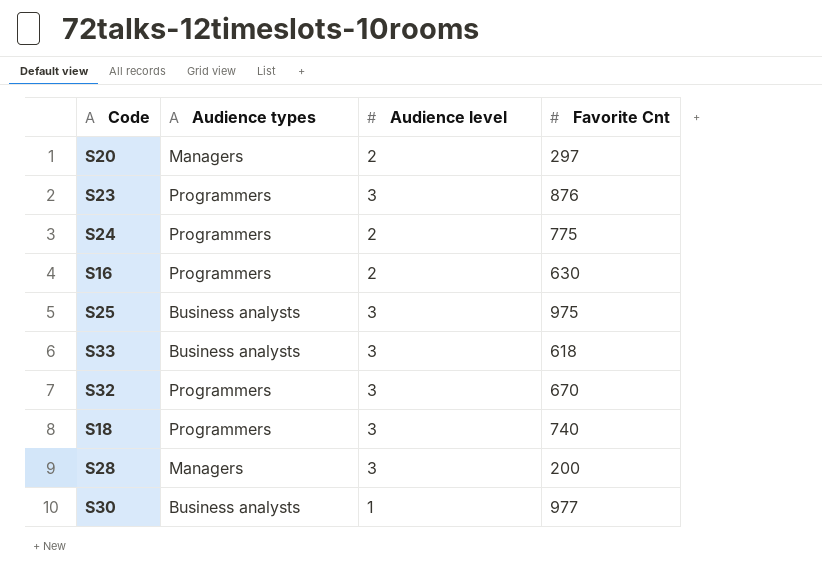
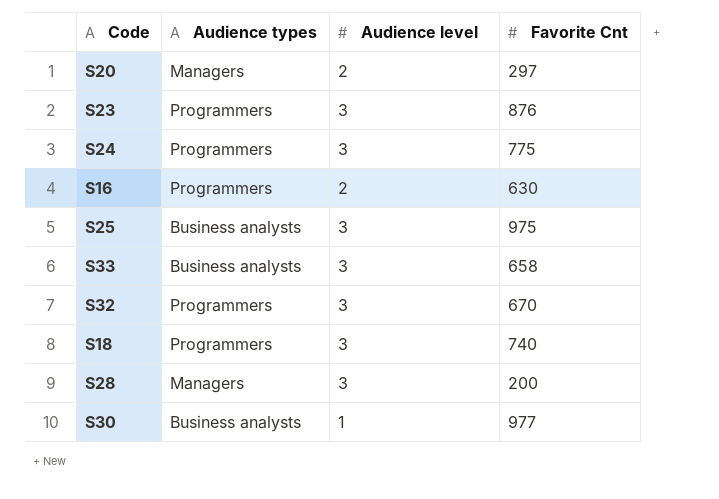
S24 | Audience level: 2 -> 3
S33 | Favorite Cnt: 618 -> 658

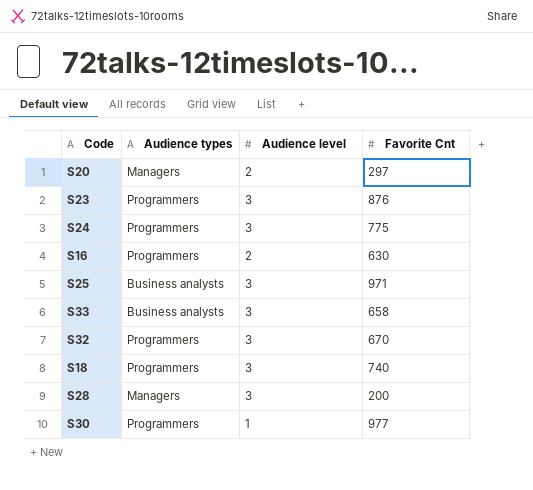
S25 | Favorite Cnt: 975 -> 971
S30 | Audience types: Business analysts -> Programmers

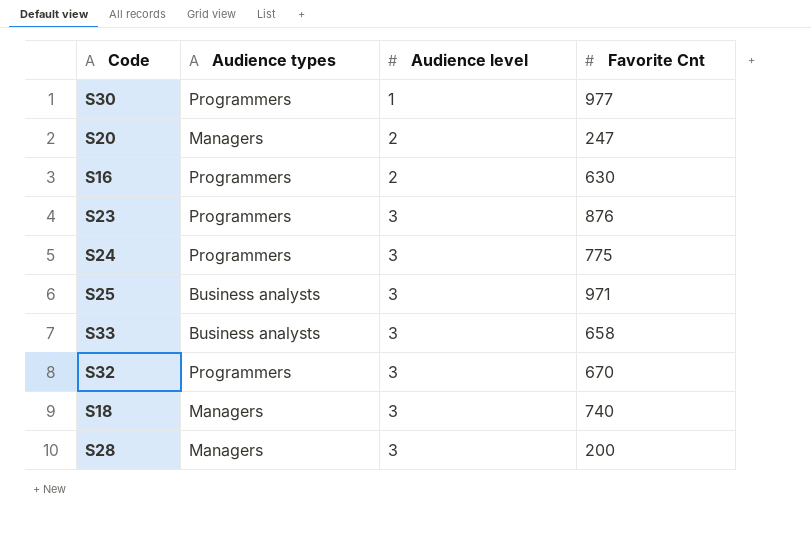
row order: none -> Audience level ascending
S20 | Favorite Cnt: 297 -> 247
S18 | Audience types: Programmers -> Managers

